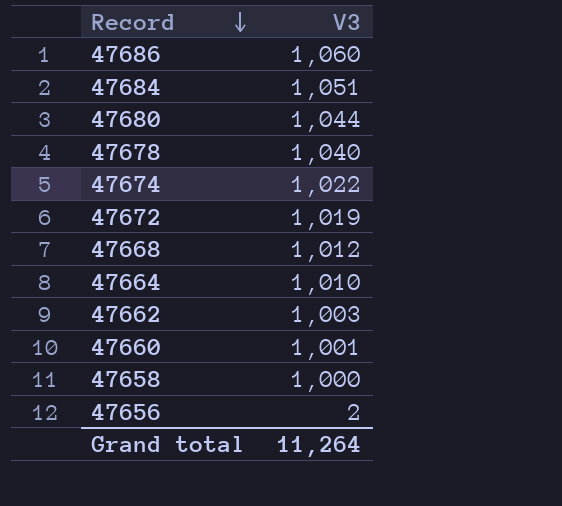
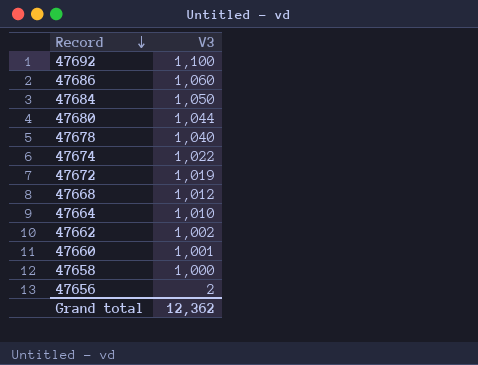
row 47692: none -> 1,100
47684 | V3: 1,051 -> 1,050
47662 | V3: 1,003 -> 1,002
Grand total | V3: 11,264 -> 12,362

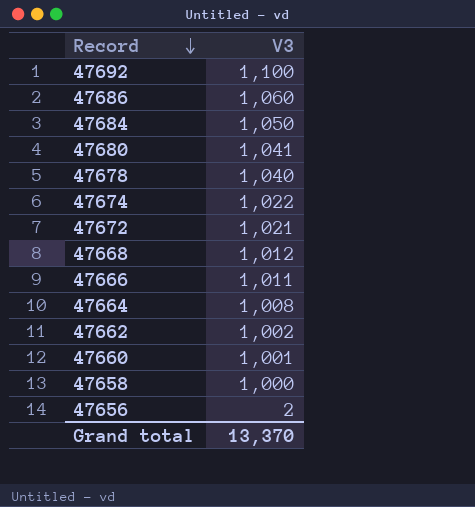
47680 | V3: 1,044 -> 1,041
47672 | V3: 1,019 -> 1,021
row 47666: none -> 1,011
47664 | V3: 1,010 -> 1,008
Grand total | V3: 12,362 -> 13,370

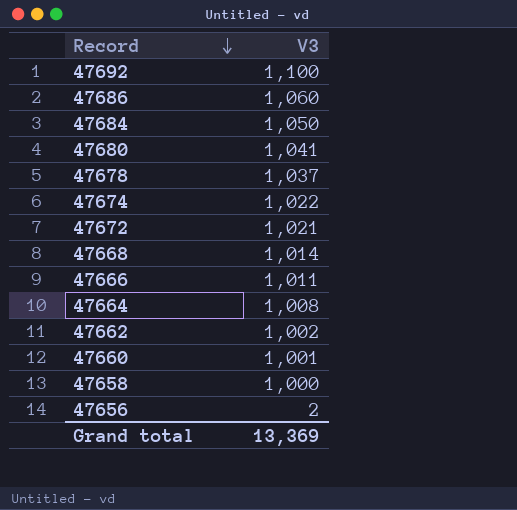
47678 | V3: 1,040 -> 1,037
47668 | V3: 1,012 -> 1,014
Grand total | V3: 13,370 -> 13,369

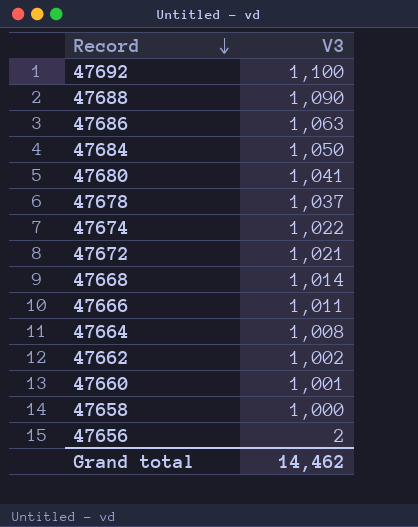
row 47688: none -> 1,090
47686 | V3: 1,060 -> 1,063
Grand total | V3: 13,369 -> 14,462

